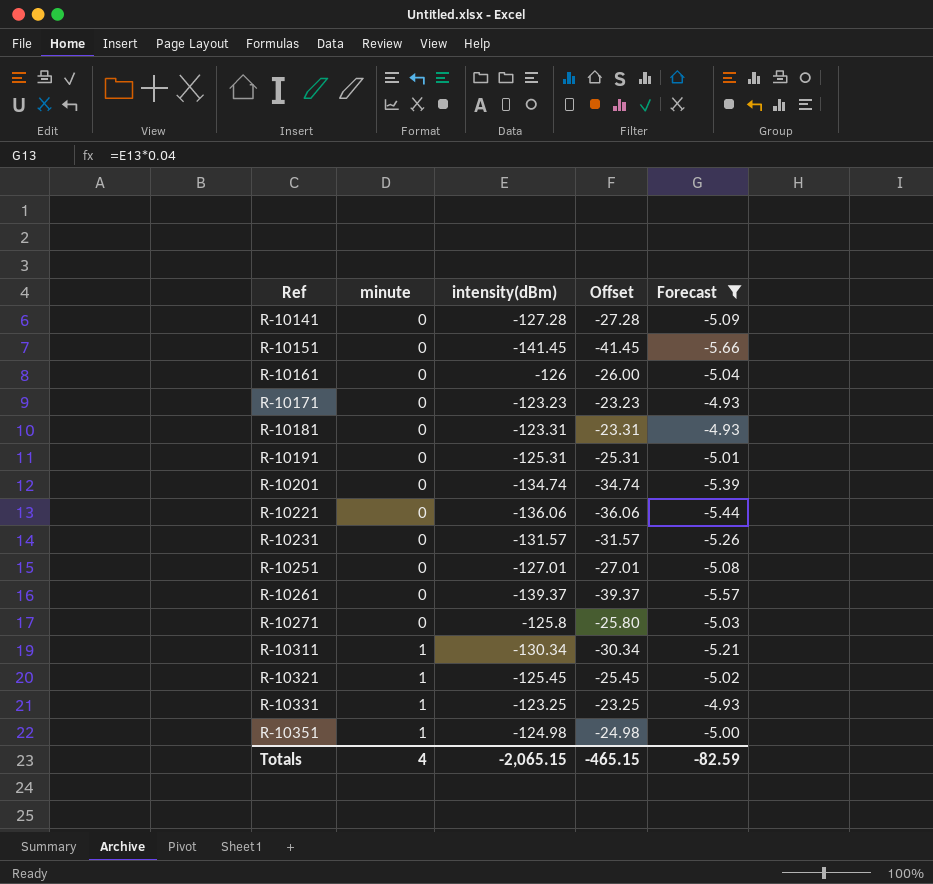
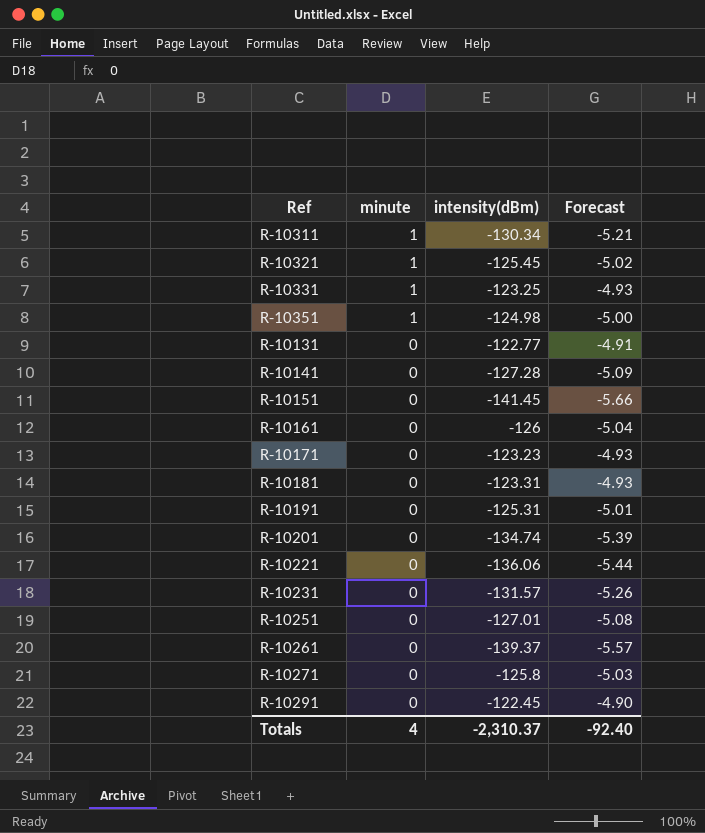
filter: Forecast <= -4.93 -> none
row order: Ref ascending -> minute descending
column Offset | formula: [intensity(dBm)] + 100 -> none
Totals | intensity(dBm): -2,065.15 -> -2,310.37
Totals | Forecast: -82.59 -> -92.40

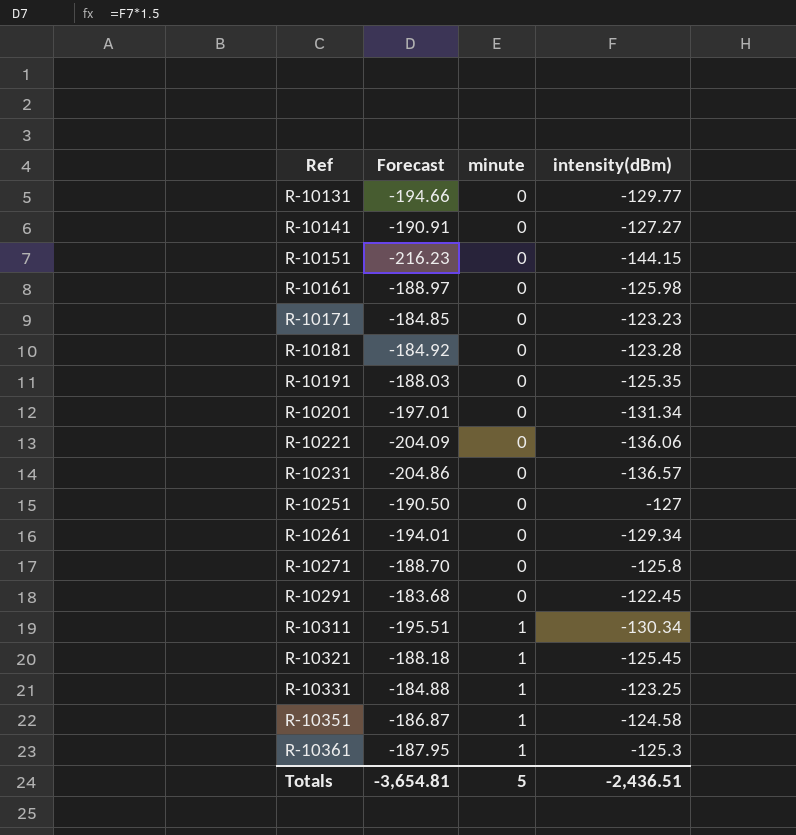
row order: minute descending -> Ref ascending
column Forecast | formula: [intensity(dBm)] * 0.04 -> [intensity(dBm)] * 1.5
column Forecast | position: 4 -> 2
R-10131 | intensity(dBm): -122.77 -> -129.77
R-10141 | intensity(dBm): -127.28 -> -127.27
R-10151 | intensity(dBm): -141.45 -> -144.15
R-10161 | intensity(dBm): -126 -> -125.98
R-10181 | intensity(dBm): -123.31 -> -123.28
R-10191 | intensity(dBm): -125.31 -> -125.35
R-10201 | intensity(dBm): -134.74 -> -131.34
R-10231 | intensity(dBm): -131.57 -> -136.57
R-10251 | intensity(dBm): -127.01 -> -127
R-10261 | intensity(dBm): -139.37 -> -129.34
R-10351 | intensity(dBm): -124.98 -> -124.58
row R-10361: none -> -187.95 | 1 | -125.3
Totals | Forecast: -92.40 -> -3,654.81
Totals | minute: 4 -> 5
Totals | intensity(dBm): -2,310.37 -> -2,436.51

